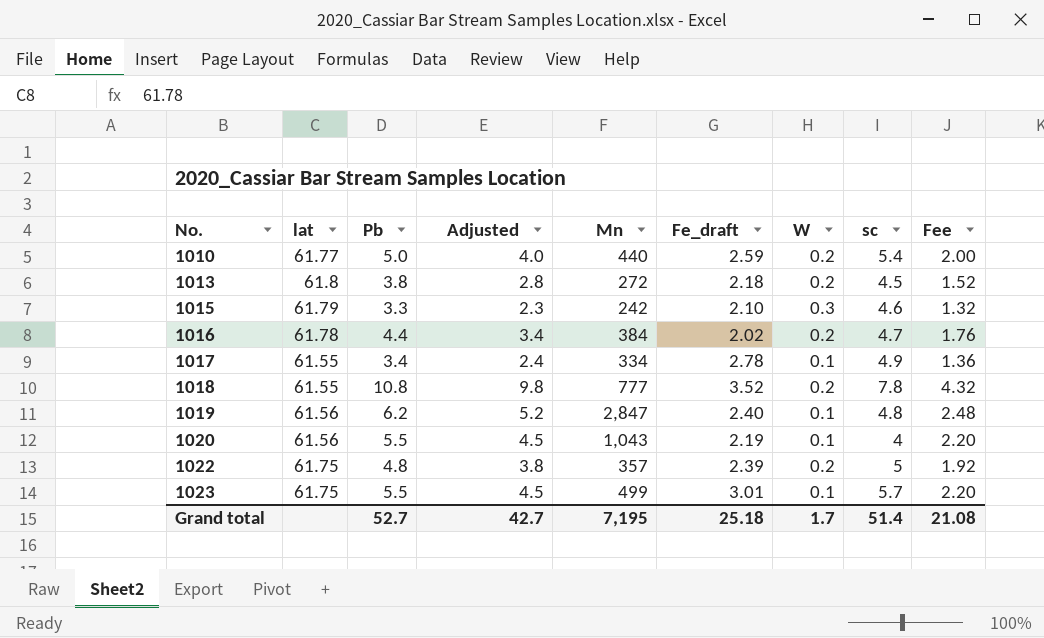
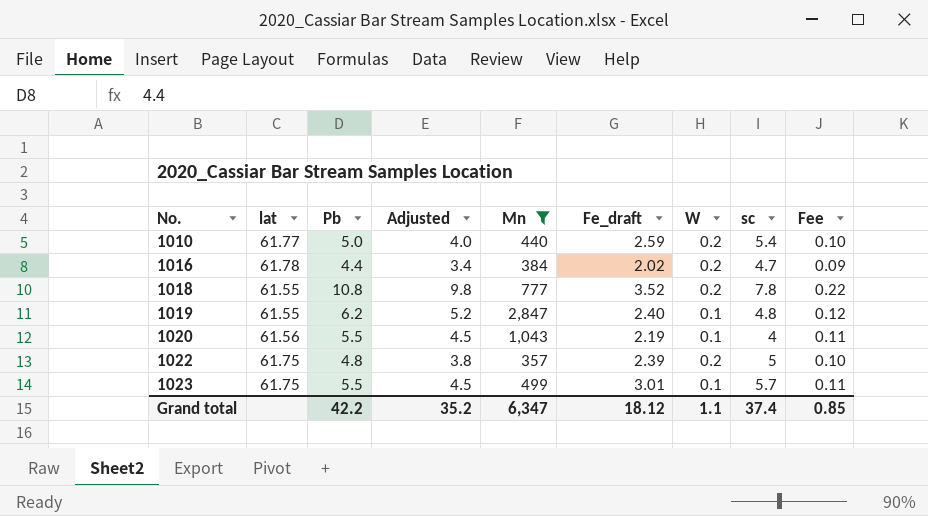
filter: none -> Mn >= 357
column Fee | formula: [Pb] * 0.4 -> [Pb] * 0.02
1019 | lat: 61.56 -> 61.55
Grand total | Pb: 52.7 -> 42.2
Grand total | Adjusted: 42.7 -> 35.2
Grand total | Mn: 7,195 -> 6,347
Grand total | Fe_draft: 25.18 -> 18.12
Grand total | W: 1.7 -> 1.1
Grand total | sc: 51.4 -> 37.4
Grand total | Fee: 21.08 -> 0.85

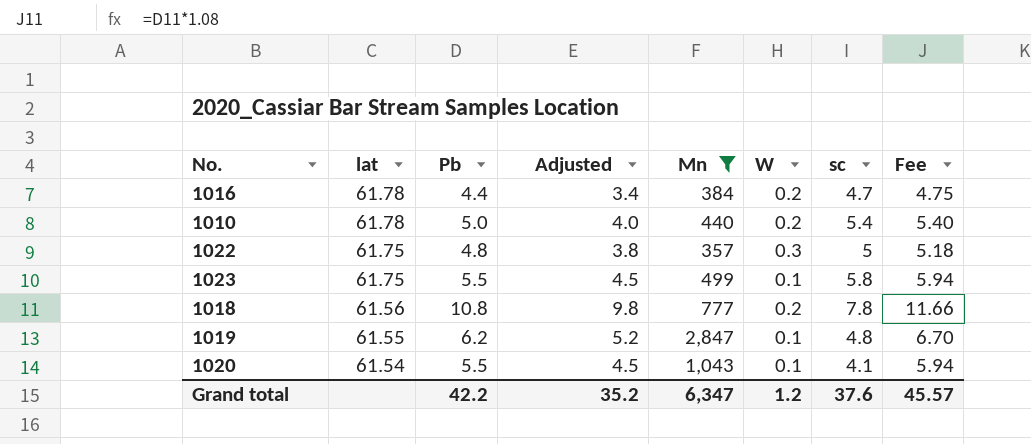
row order: No. ascending -> lat descending
column Fe_draft | position: 6 -> none
column Fee | formula: [Pb] * 0.02 -> [Pb] * 1.08
1010 | lat: 61.77 -> 61.78
1022 | W: 0.2 -> 0.3
1023 | sc: 5.7 -> 5.8
1018 | lat: 61.55 -> 61.56
1020 | lat: 61.56 -> 61.54
1020 | sc: 4 -> 4.1
Grand total | W: 1.1 -> 1.2
Grand total | sc: 37.4 -> 37.6
Grand total | Fee: 0.85 -> 45.57

